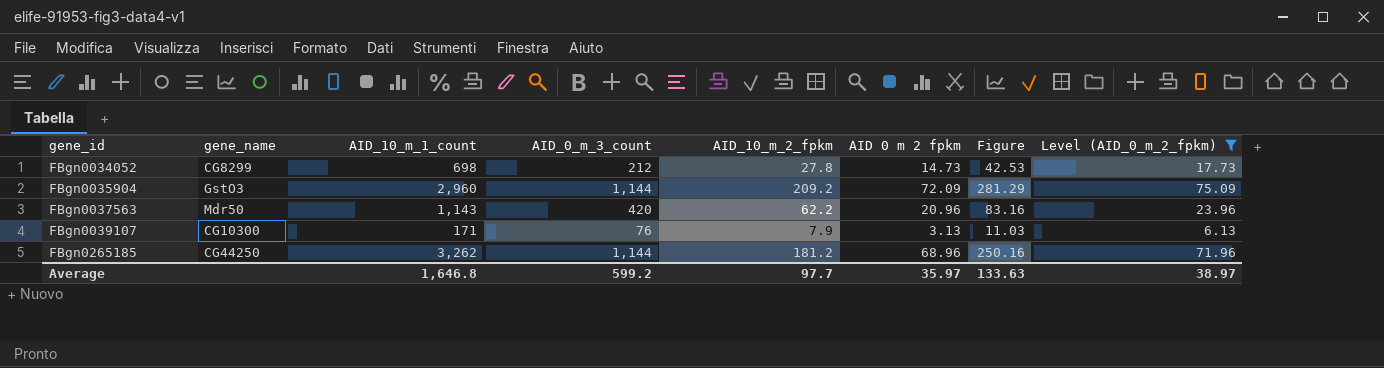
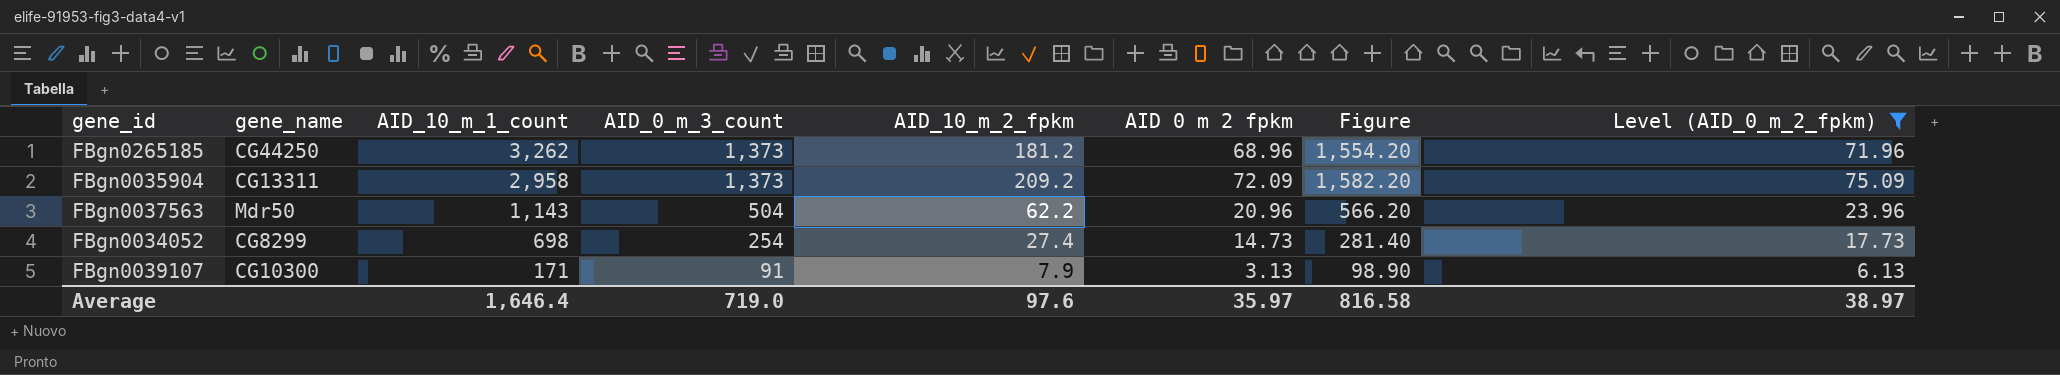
row order: gene_id ascending -> AID_10_m_1_count descending
column Figure | formula: [AID_10_m_2_fpkm] + [AID 0 m 2 fpkm] -> [AID_0_m_3_count] + [AID_10_m_2_fpkm]
FBgn0265185 | AID_0_m_3_count: 1,144 -> 1,373
FBgn0035904 | gene_name: GstO3 -> CG13311
FBgn0035904 | AID_10_m_1_count: 2,960 -> 2,958
FBgn0035904 | AID_0_m_3_count: 1,144 -> 1,373
FBgn0037563 | AID_0_m_3_count: 420 -> 504
FBgn0034052 | AID_0_m_3_count: 212 -> 254
FBgn0034052 | AID_10_m_2_fpkm: 27.8 -> 27.4
FBgn0039107 | AID_0_m_3_count: 76 -> 91
Average | AID_10_m_1_count: 1,646.8 -> 1,646.4
Average | AID_0_m_3_count: 599.2 -> 719.0
Average | AID_10_m_2_fpkm: 97.7 -> 97.6
Average | Figure: 133.63 -> 816.58

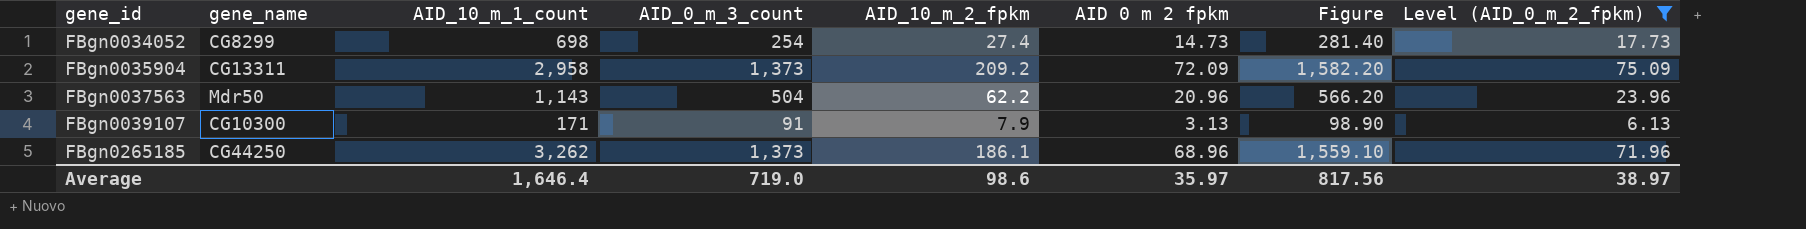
row order: AID_10_m_1_count descending -> gene_id ascending
FBgn0265185 | AID_10_m_2_fpkm: 181.2 -> 186.1
FBgn0265185 | Figure: 1,554.20 -> 1,559.10
Average | AID_10_m_2_fpkm: 97.6 -> 98.6
Average | Figure: 816.58 -> 817.56

